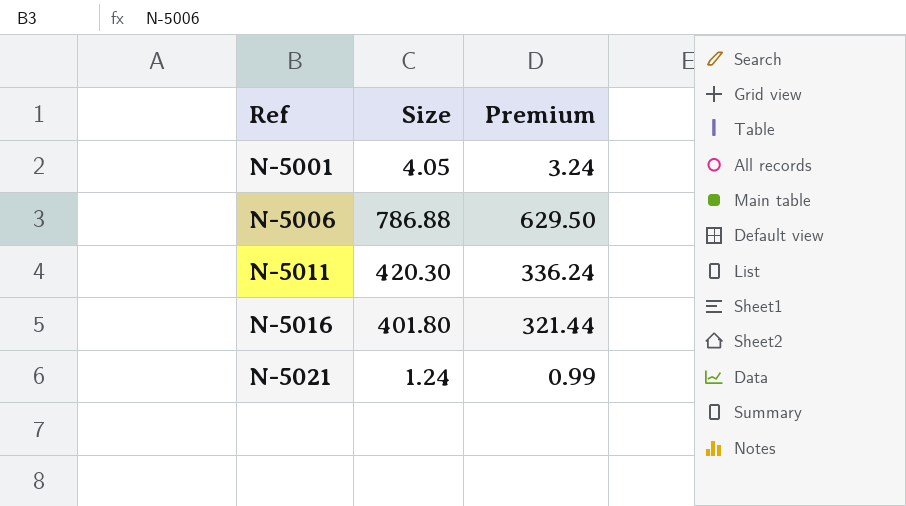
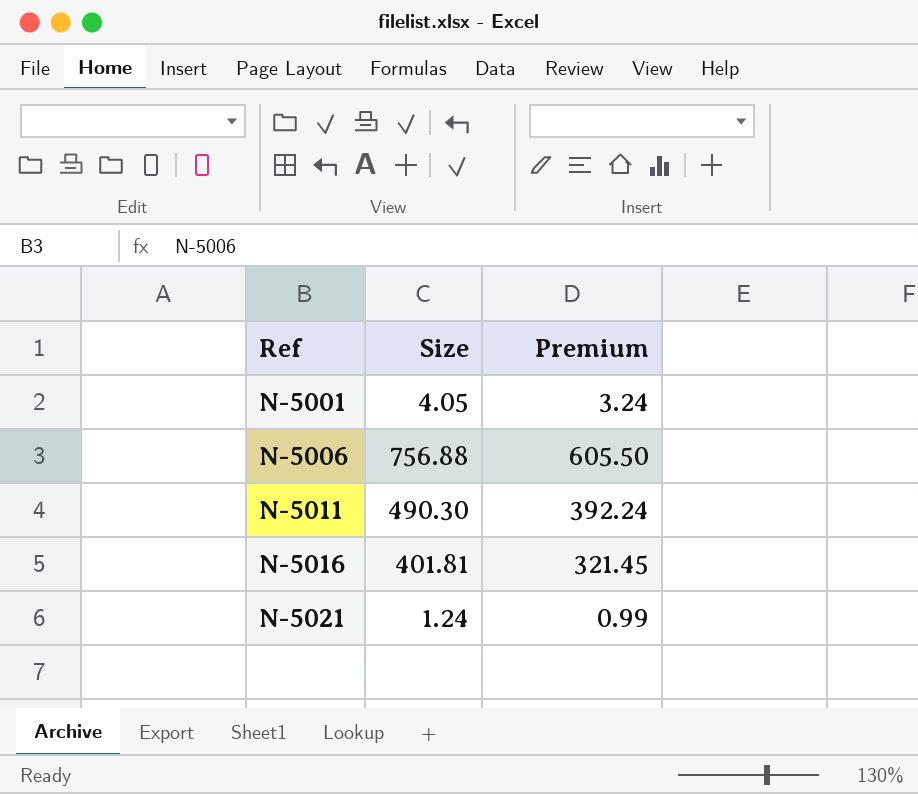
N-5006 | Size: 786.88 -> 756.88
N-5006 | Premium: 629.50 -> 605.50
N-5011 | Size: 420.30 -> 490.30
N-5011 | Premium: 336.24 -> 392.24
N-5016 | Size: 401.80 -> 401.81
N-5016 | Premium: 321.44 -> 321.45

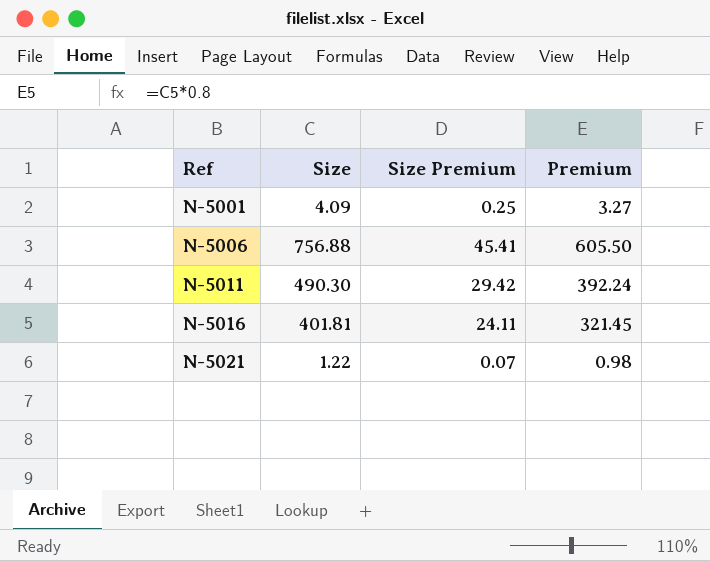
column Size Premium | formula: none -> [Size] * 0.06
N-5001 | Size: 4.05 -> 4.09
N-5001 | Premium: 3.24 -> 3.27
N-5021 | Size: 1.24 -> 1.22
N-5021 | Premium: 0.99 -> 0.98

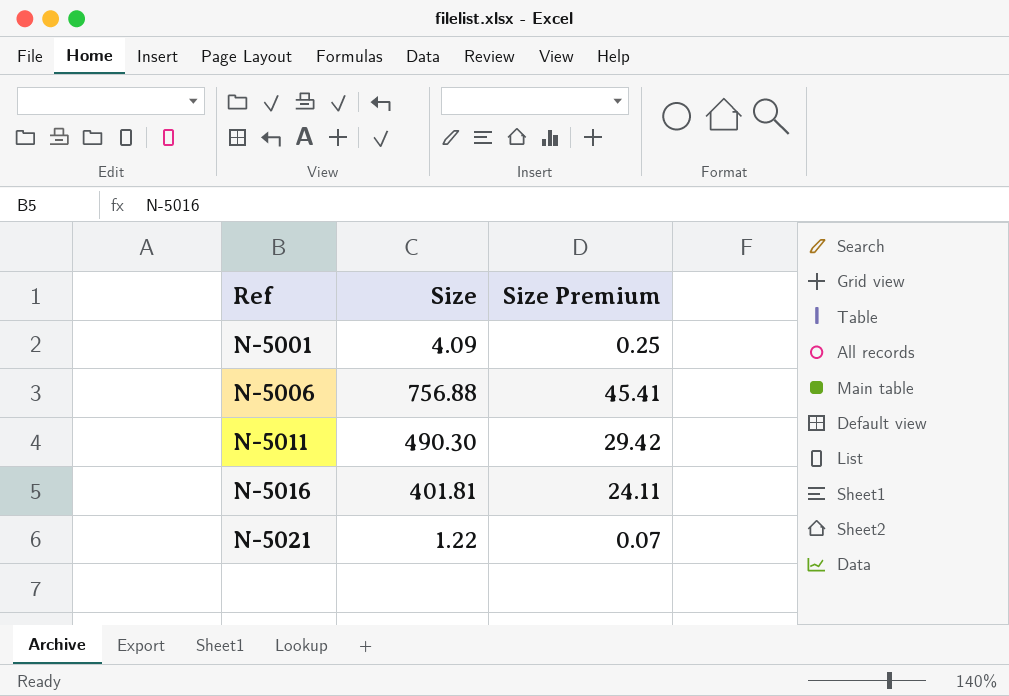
column Premium | formula: [Size] * 0.8 -> none

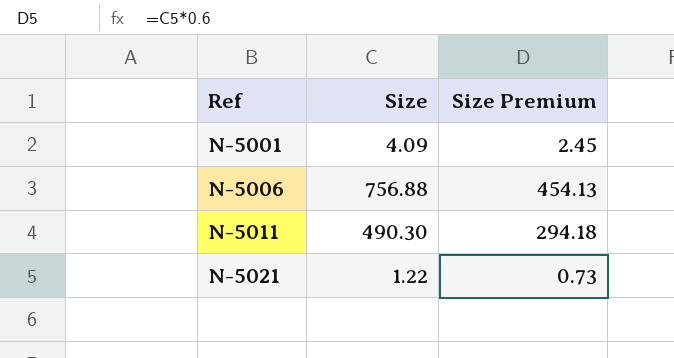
column Size Premium | formula: [Size] * 0.06 -> [Size] * 0.6
row N-5016: 401.81 | 24.11 -> none

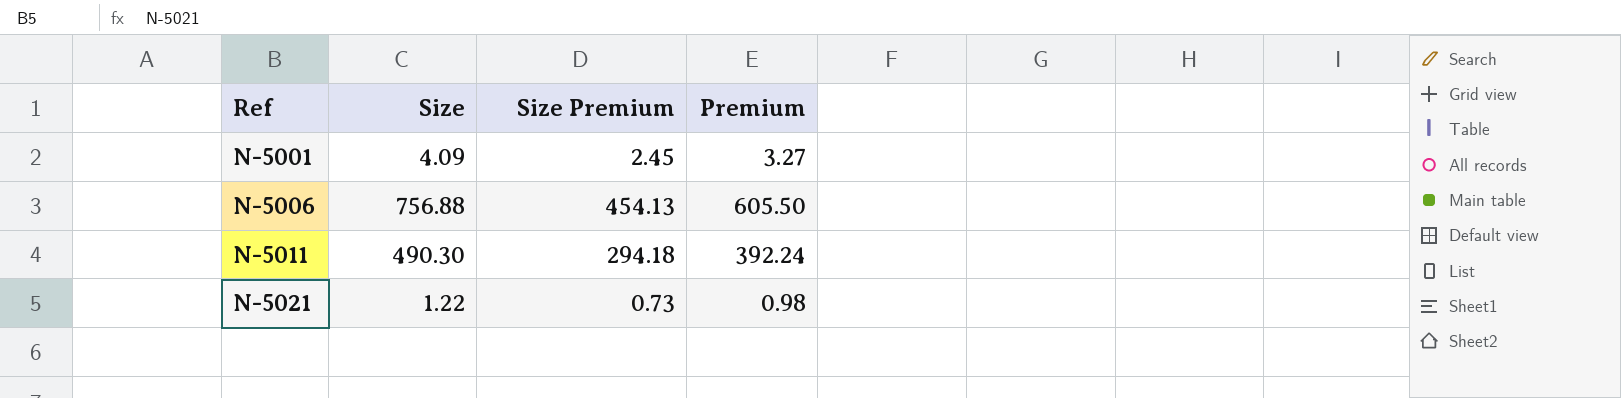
column Premium | formula: none -> [Size] * 0.8

